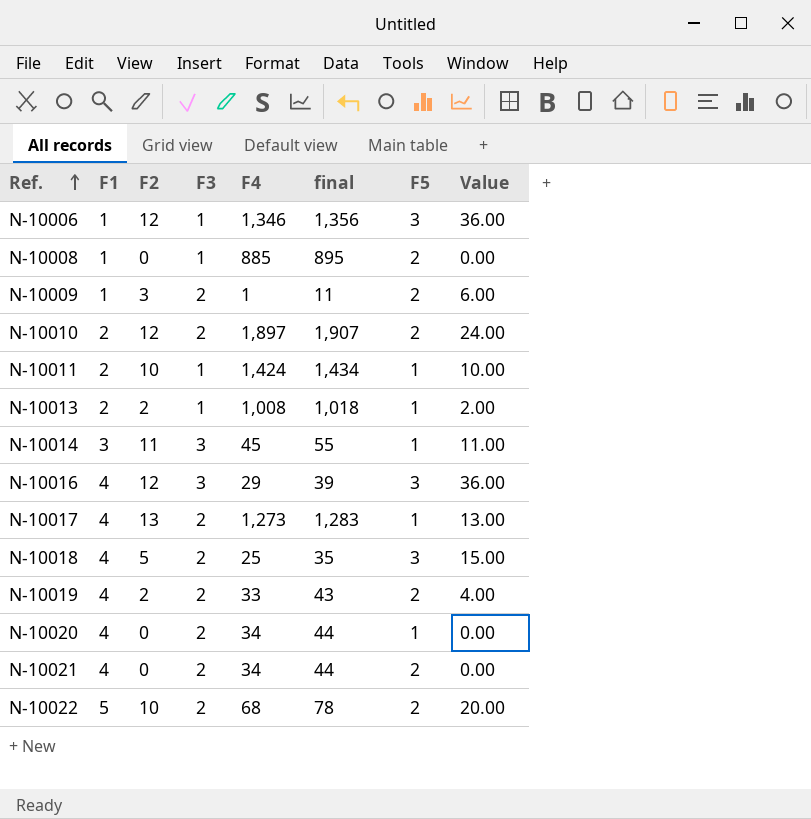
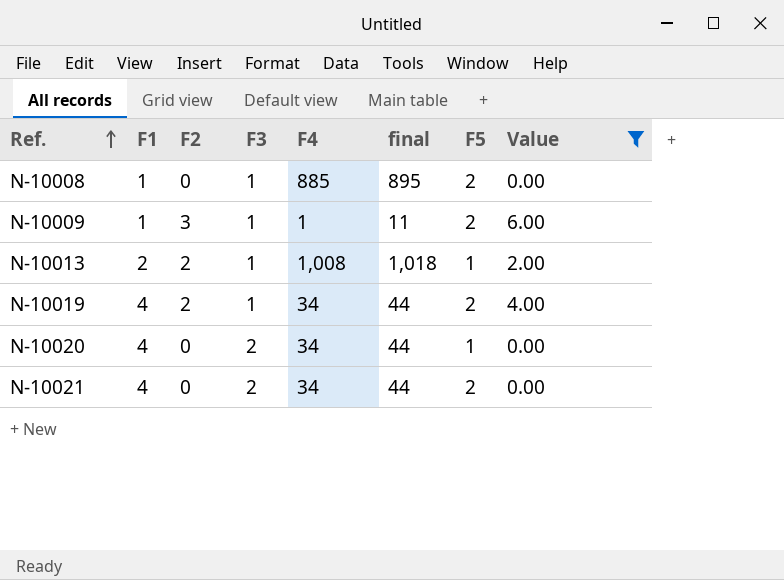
filter: none -> Value <= 6.00
N-10009 | F3: 2 -> 1
N-10019 | F3: 2 -> 1
N-10019 | F4: 33 -> 34
N-10019 | final: 43 -> 44

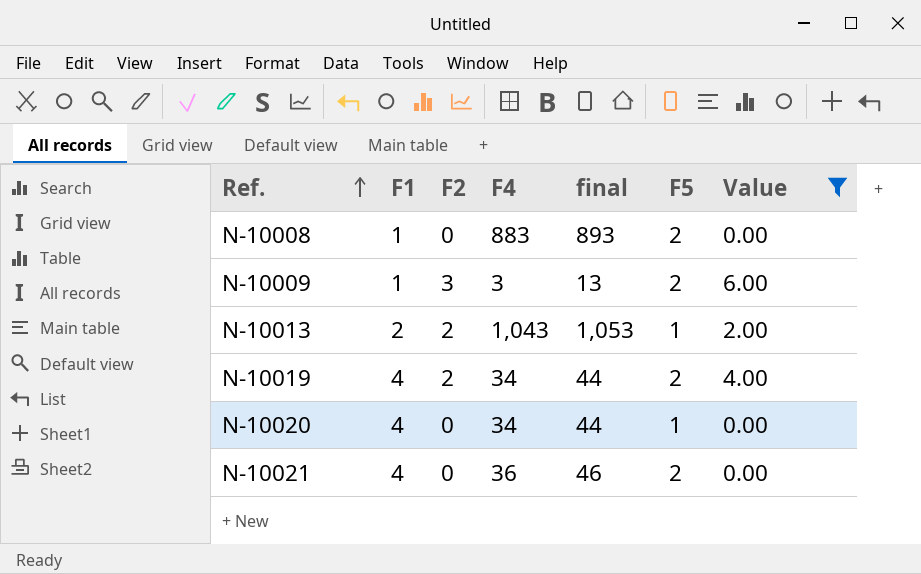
column F3 | position: 4 -> none
N-10008 | F4: 885 -> 883
N-10008 | final: 895 -> 893
N-10009 | F4: 1 -> 3
N-10009 | final: 11 -> 13
N-10013 | F4: 1,008 -> 1,043
N-10013 | final: 1,018 -> 1,053
N-10021 | F4: 34 -> 36
N-10021 | final: 44 -> 46

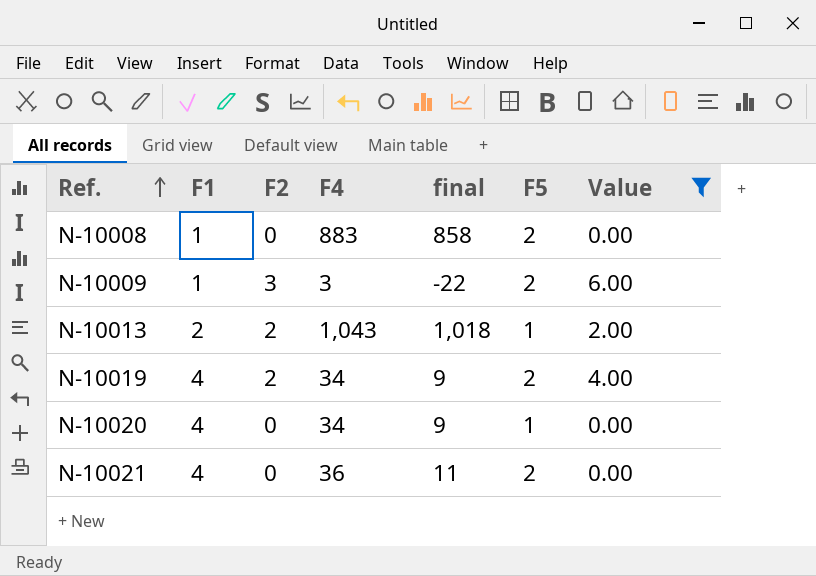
column final | formula: [F4] + 10 -> [F4] - 25

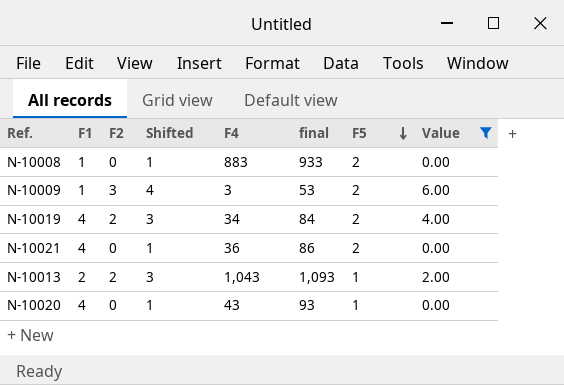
row order: Ref. ascending -> F5 descending
column Shifted | formula: none -> [F2] + 1
column final | formula: [F4] - 25 -> [F4] + 50
N-10020 | F4: 34 -> 43

